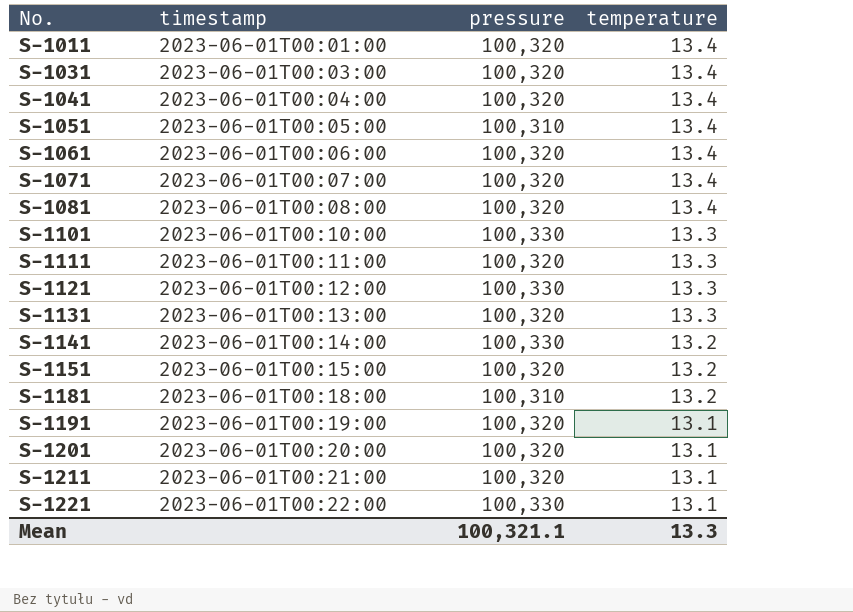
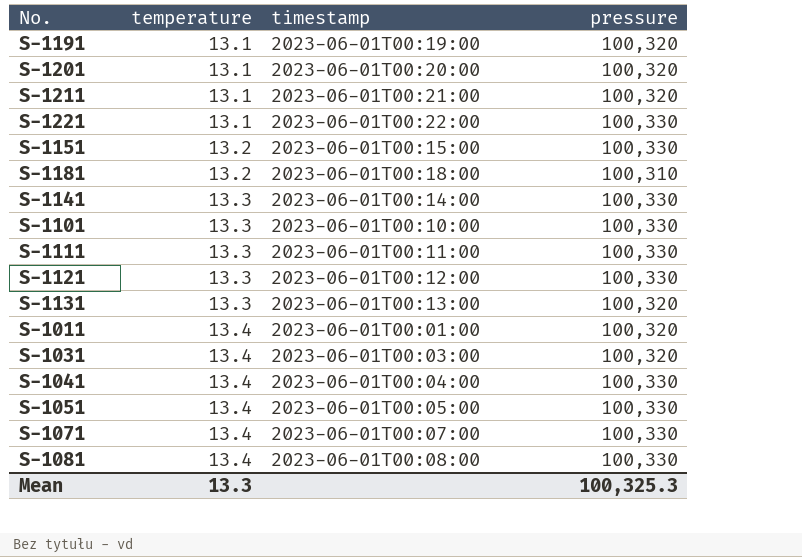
row order: No. ascending -> temperature ascending
column temperature | position: 4 -> 2
row S-1061: 2023-06-01T00:06:00 | 100,320 | 13.4 -> none
S-1151 | pressure: 100,320 -> 100,330
S-1141 | temperature: 13.2 -> 13.3
S-1111 | pressure: 100,320 -> 100,330
S-1041 | pressure: 100,320 -> 100,330
S-1051 | pressure: 100,310 -> 100,330
S-1071 | pressure: 100,320 -> 100,330
S-1081 | pressure: 100,320 -> 100,330
Mean | pressure: 100,321.1 -> 100,325.3

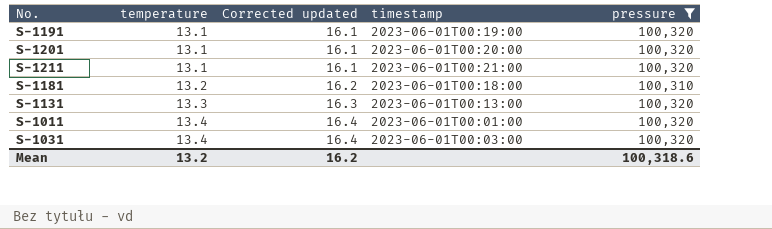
filter: none -> pressure != 100,330
column Corrected updated | formula: none -> [temperature] + 3
Mean | temperature: 13.3 -> 13.2
Mean | pressure: 100,325.3 -> 100,318.6

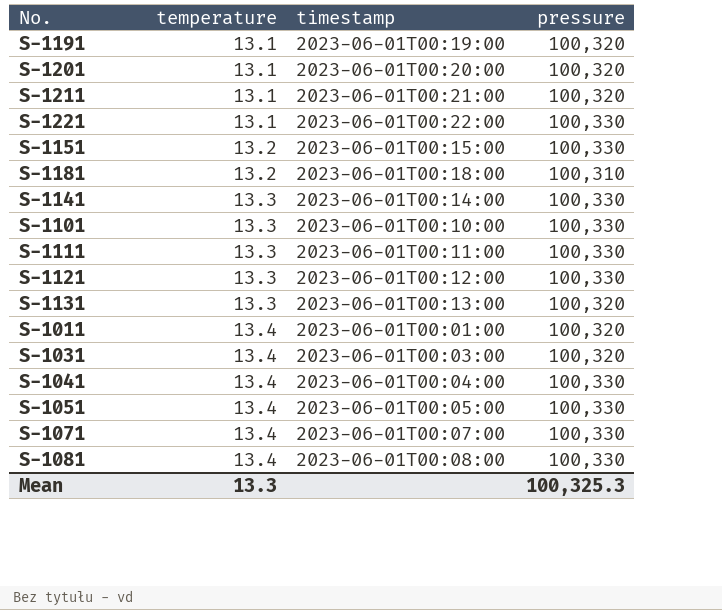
filter: pressure != 100,330 -> none
column Corrected updated | formula: [temperature] + 3 -> none
Mean | temperature: 13.2 -> 13.3
Mean | pressure: 100,318.6 -> 100,325.3

